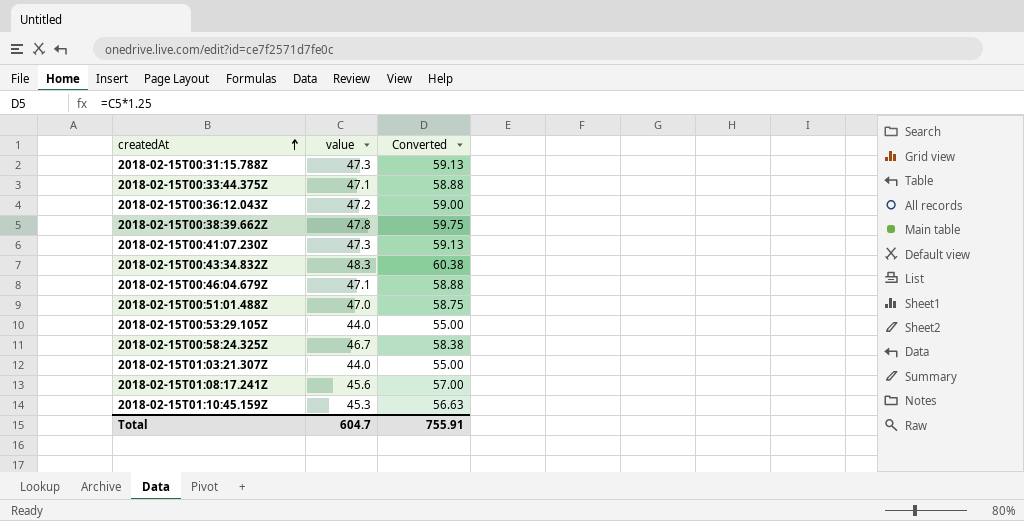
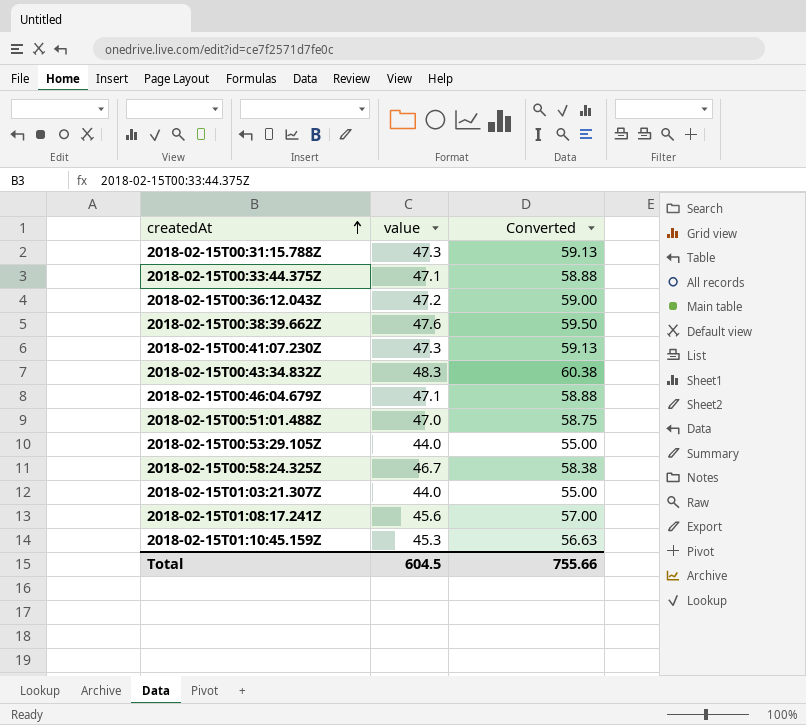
2018-02-15T00:38:39.662Z | value: 47.8 -> 47.6
2018-02-15T00:38:39.662Z | Converted: 59.75 -> 59.50
Total | value: 604.7 -> 604.5
Total | Converted: 755.91 -> 755.66

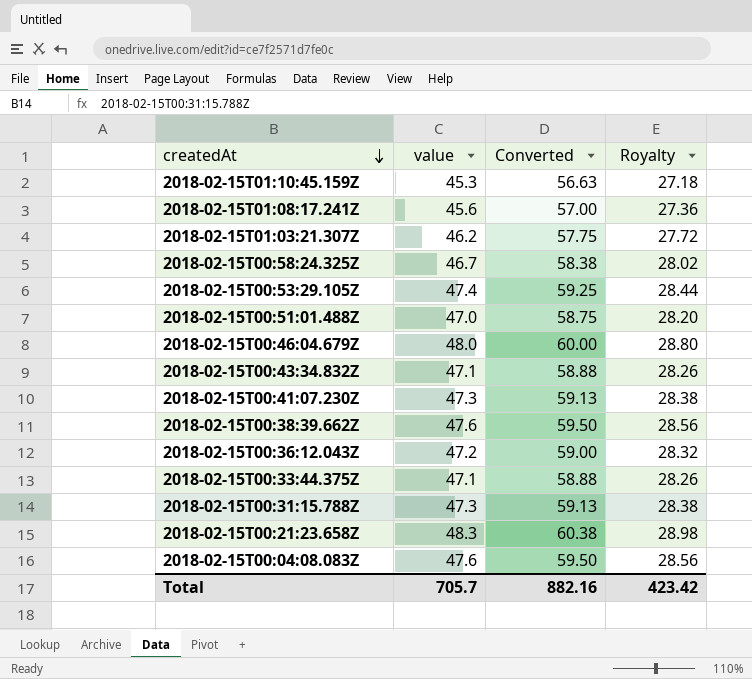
row order: createdAt ascending -> createdAt descending
column Royalty | formula: none -> [value] * 0.6
2018-02-15T01:03:21.307Z | value: 44.0 -> 46.2
2018-02-15T01:03:21.307Z | Converted: 55.00 -> 57.75
2018-02-15T00:53:29.105Z | value: 44.0 -> 47.4
2018-02-15T00:53:29.105Z | Converted: 55.00 -> 59.25
2018-02-15T00:46:04.679Z | value: 47.1 -> 48.0
2018-02-15T00:46:04.679Z | Converted: 58.88 -> 60.00
2018-02-15T00:43:34.832Z | value: 48.3 -> 47.1
2018-02-15T00:43:34.832Z | Converted: 60.38 -> 58.88
row 2018-02-15T00:21:23.658Z: none -> 48.3 | 60.38 | 28.98
row 2018-02-15T00:04:08.083Z: none -> 47.6 | 59.50 | 28.56
Total | value: 604.5 -> 705.7
Total | Converted: 755.66 -> 882.16

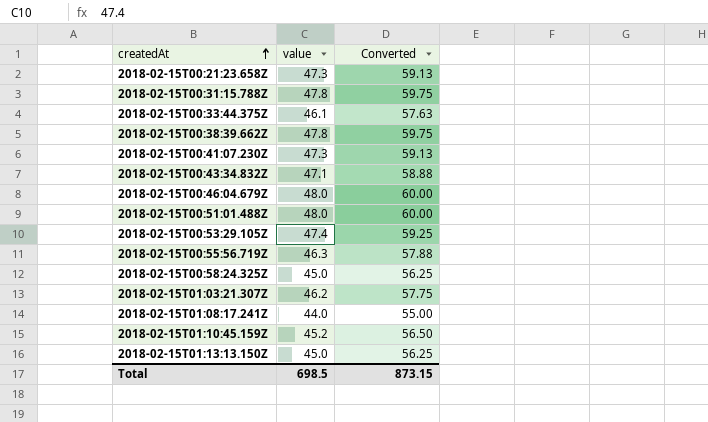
row order: createdAt descending -> createdAt ascending
column Royalty | formula: [value] * 0.6 -> none
row 2018-02-15T00:36:12.043Z: 47.2 | 59.00 | 28.32 -> none
row 2018-02-15T00:04:08.083Z: 47.6 | 59.50 | 28.56 -> none
2018-02-15T00:21:23.658Z | value: 48.3 -> 47.3
2018-02-15T00:21:23.658Z | Converted: 60.38 -> 59.13
2018-02-15T00:31:15.788Z | value: 47.3 -> 47.8
2018-02-15T00:31:15.788Z | Converted: 59.13 -> 59.75
2018-02-15T00:33:44.375Z | value: 47.1 -> 46.1
2018-02-15T00:33:44.375Z | Converted: 58.88 -> 57.63
2018-02-15T00:38:39.662Z | value: 47.6 -> 47.8
2018-02-15T00:38:39.662Z | Converted: 59.50 -> 59.75
2018-02-15T00:51:01.488Z | value: 47.0 -> 48.0
2018-02-15T00:51:01.488Z | Converted: 58.75 -> 60.00
row 2018-02-15T00:55:56.719Z: none -> 46.3 | 57.88
2018-02-15T00:58:24.325Z | value: 46.7 -> 45.0
2018-02-15T00:58:24.325Z | Converted: 58.38 -> 56.25
2018-02-15T01:08:17.241Z | value: 45.6 -> 44.0
2018-02-15T01:08:17.241Z | Converted: 57.00 -> 55.00
2018-02-15T01:10:45.159Z | value: 45.3 -> 45.2
2018-02-15T01:10:45.159Z | Converted: 56.63 -> 56.50
row 2018-02-15T01:13:13.150Z: none -> 45.0 | 56.25
Total | value: 705.7 -> 698.5
Total | Converted: 882.16 -> 873.15

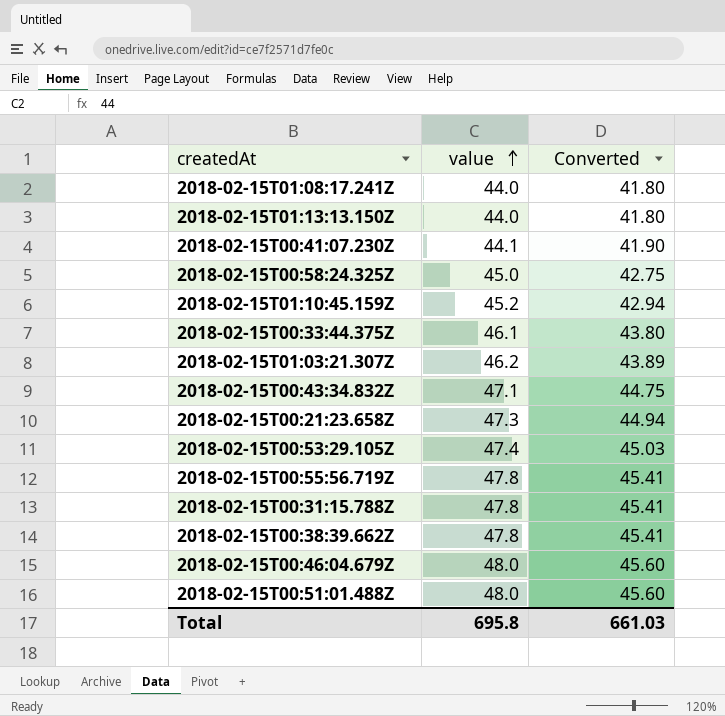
row order: createdAt ascending -> value ascending
column Converted | formula: [value] * 1.25 -> [value] * 0.95
2018-02-15T01:13:13.150Z | value: 45.0 -> 44.0
2018-02-15T00:41:07.230Z | value: 47.3 -> 44.1
2018-02-15T00:55:56.719Z | value: 46.3 -> 47.8
Total | value: 698.5 -> 695.8
Total | Converted: 873.15 -> 661.03

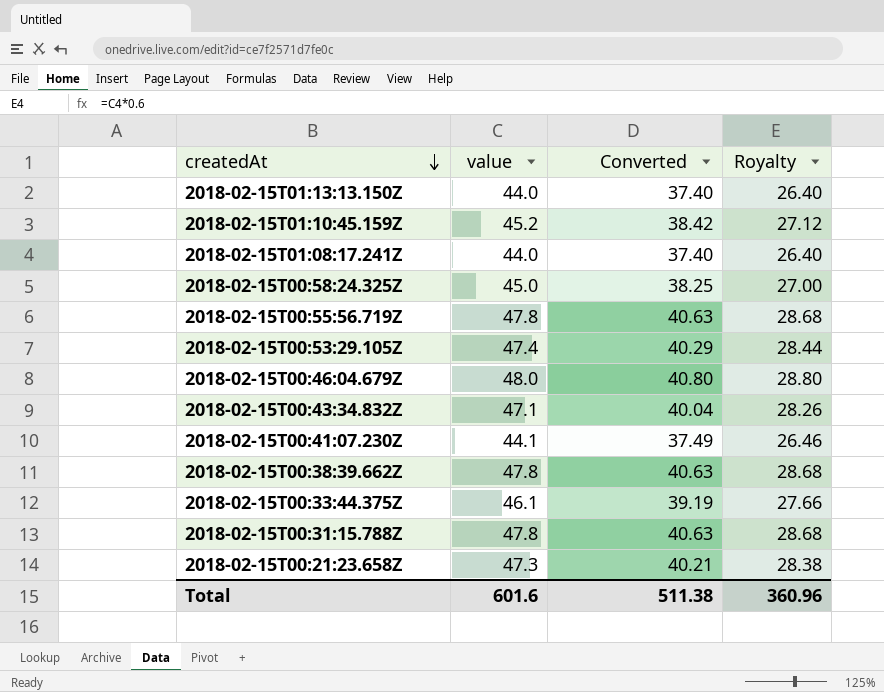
row order: value ascending -> createdAt descending
column Converted | formula: [value] * 0.95 -> [value] * 0.85
column Royalty | formula: none -> [value] * 0.6
row 2018-02-15T01:03:21.307Z: 46.2 | 43.89 -> none
row 2018-02-15T00:51:01.488Z: 48.0 | 45.60 -> none
Total | value: 695.8 -> 601.6
Total | Converted: 661.03 -> 511.38

